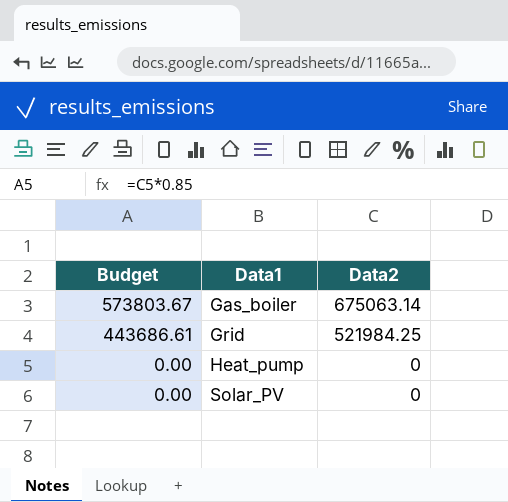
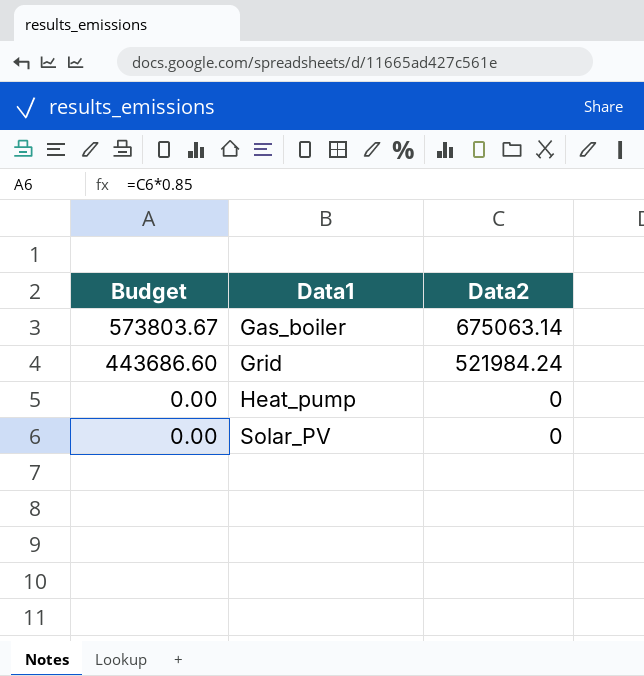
Grid | Budget: 443686.61 -> 443686.60
Grid | Data2: 521984.25 -> 521984.24

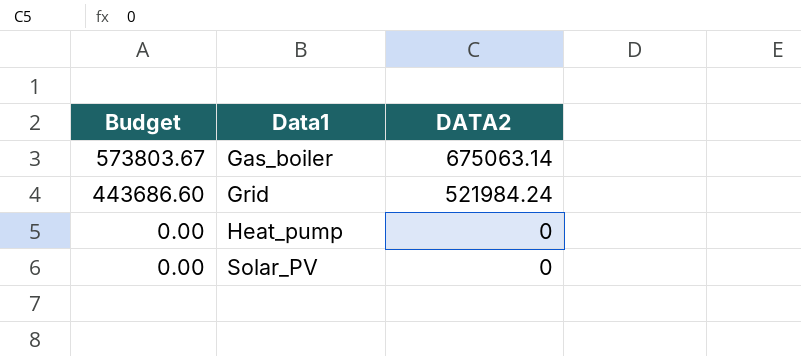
column name: Data2 -> DATA2

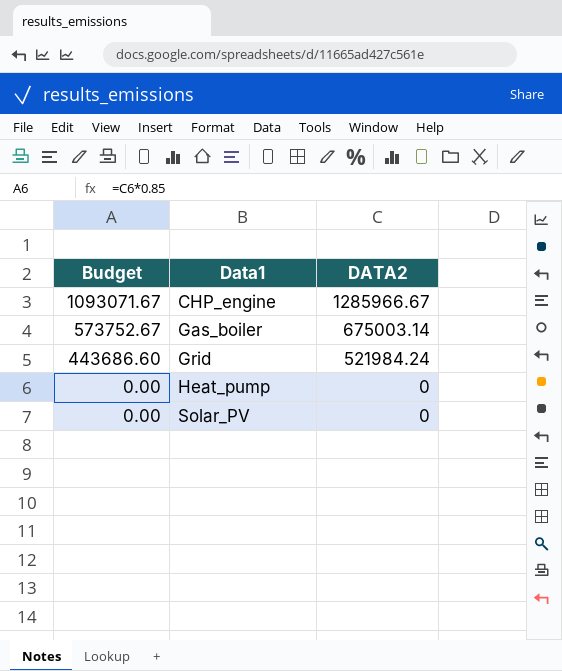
row CHP_engine: none -> 1093071.67 | 1285966.67
Gas_boiler | Budget: 573803.67 -> 573752.67
Gas_boiler | DATA2: 675063.14 -> 675003.14

